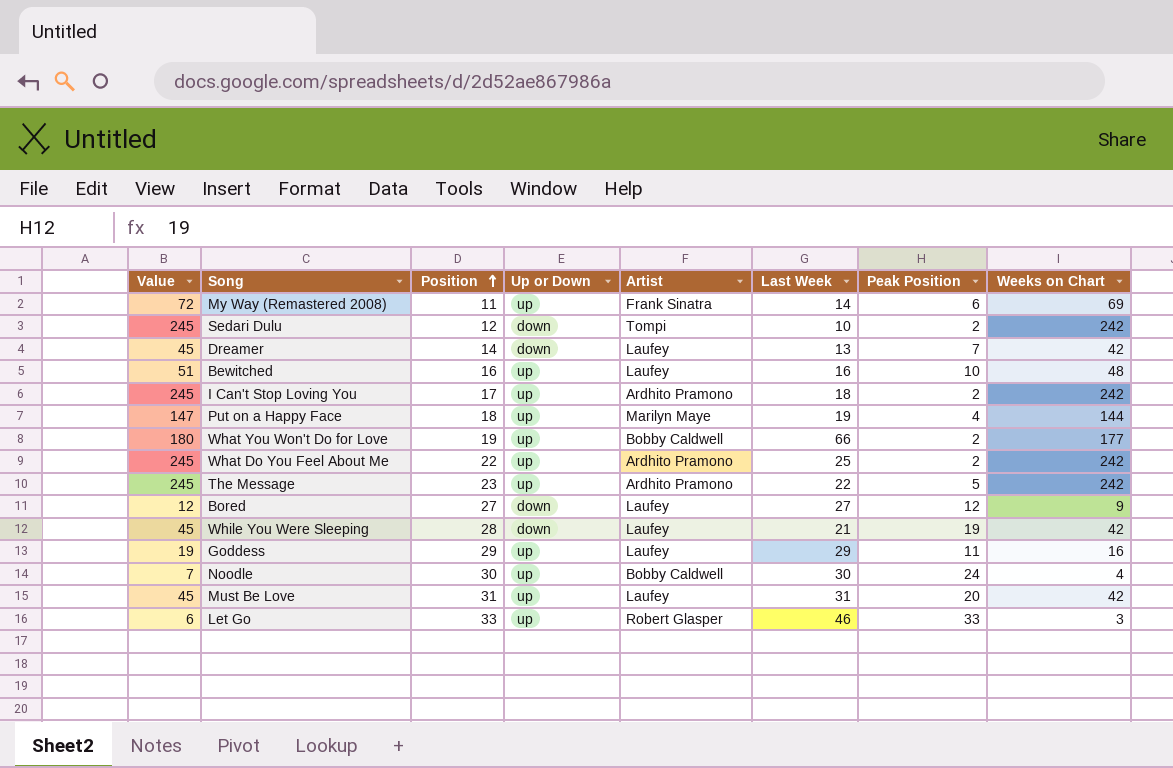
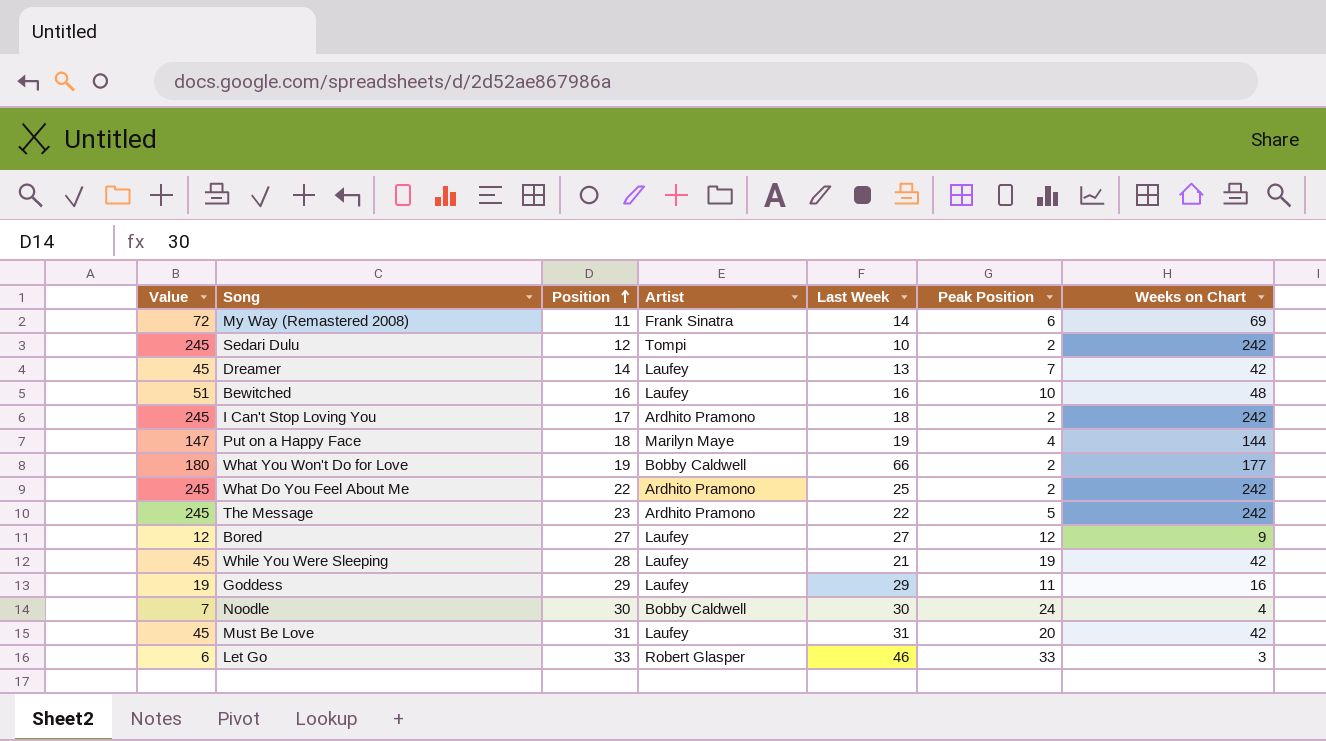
column Up or Down | position: 4 -> none

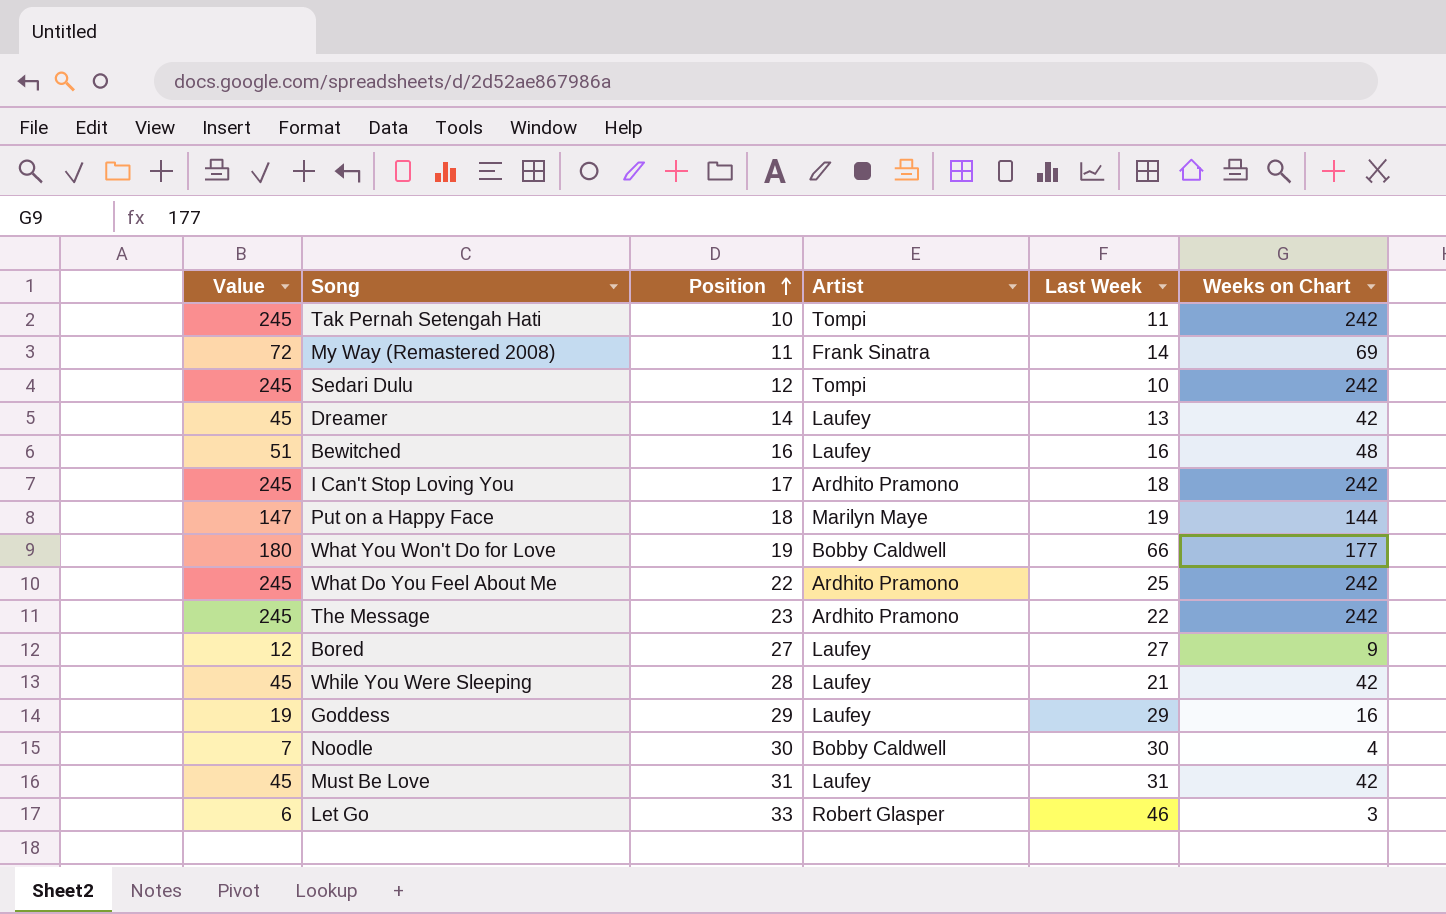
column Peak Position | position: 6 -> none
row Tak Pernah Setengah Hati: none -> 245 | 10 | Tompi | 11 | 242

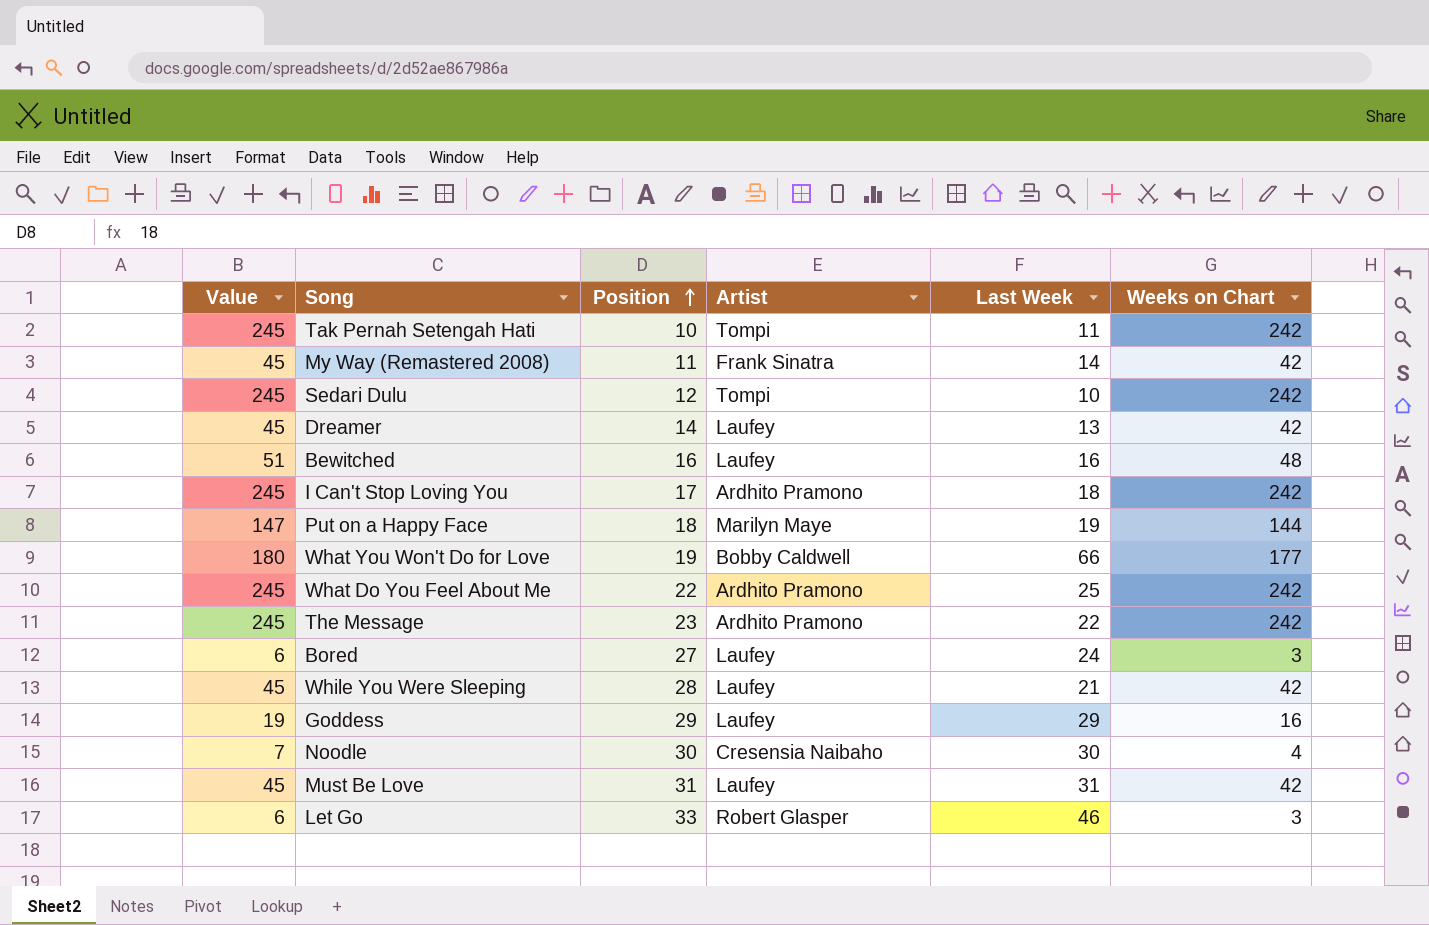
My Way (Remastered 2008) | Value: 72 -> 45
My Way (Remastered 2008) | Weeks on Chart: 69 -> 42
Bored | Value: 12 -> 6
Bored | Last Week: 27 -> 24
Bored | Weeks on Chart: 9 -> 3
Noodle | Artist: Bobby Caldwell -> Cresensia Naibaho

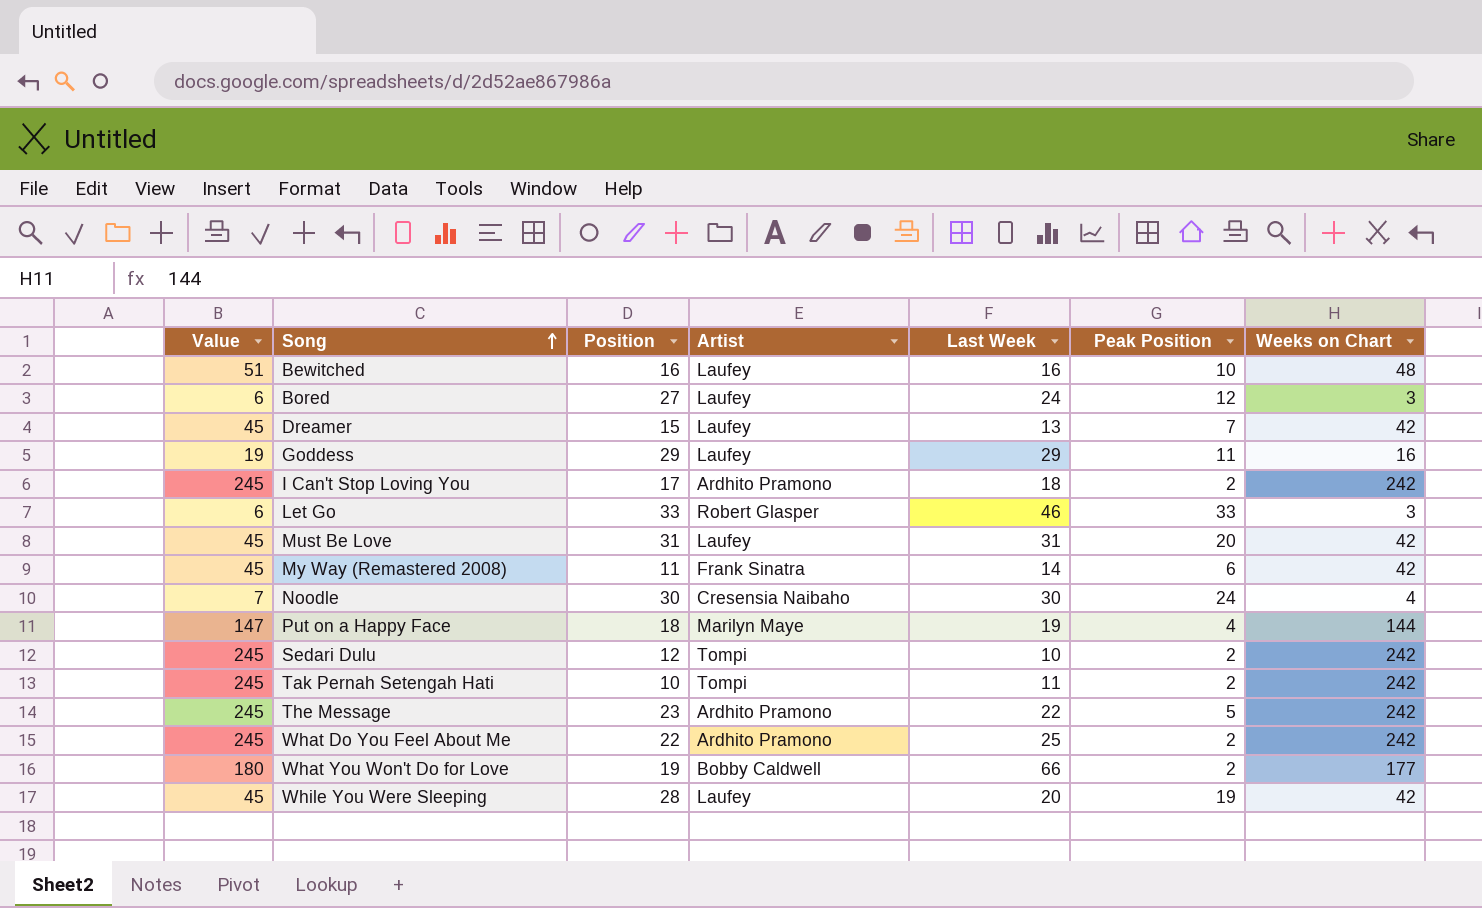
row order: Position ascending -> Song ascending
column Peak Position | position: none -> 6
Dreamer | Position: 14 -> 15
While You Were Sleeping | Last Week: 21 -> 20

